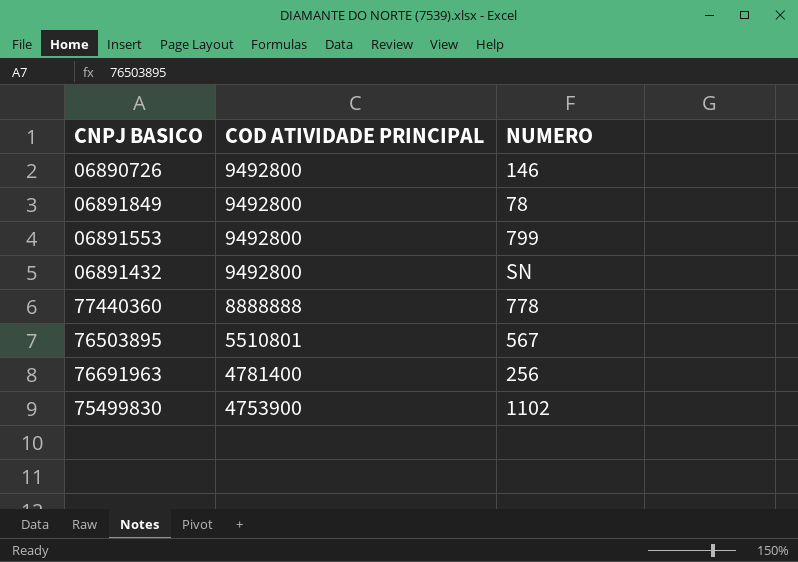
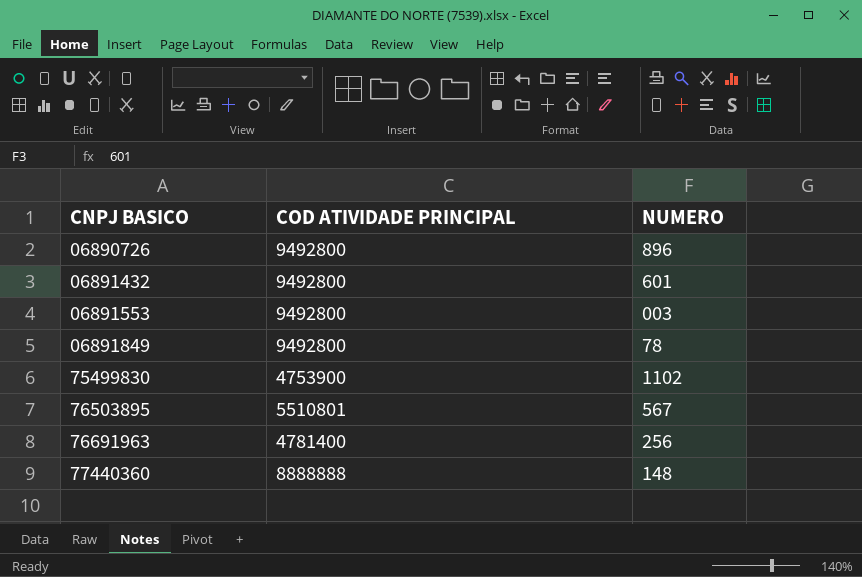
row order: COD ATIVIDADE PRINCIPAL descending -> CNPJ BASICO ascending
06890726 | NUMERO: 146 -> 896
06891432 | NUMERO: SN -> 601
06891553 | NUMERO: 799 -> 003
77440360 | NUMERO: 778 -> 148

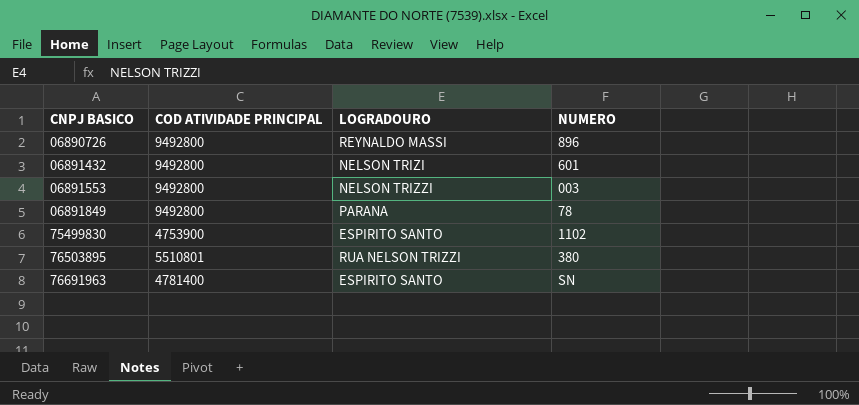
column LOGRADOURO | position: none -> 3
row 77440360: 8888888 | 148 -> none
76503895 | NUMERO: 567 -> 380
76691963 | NUMERO: 256 -> SN

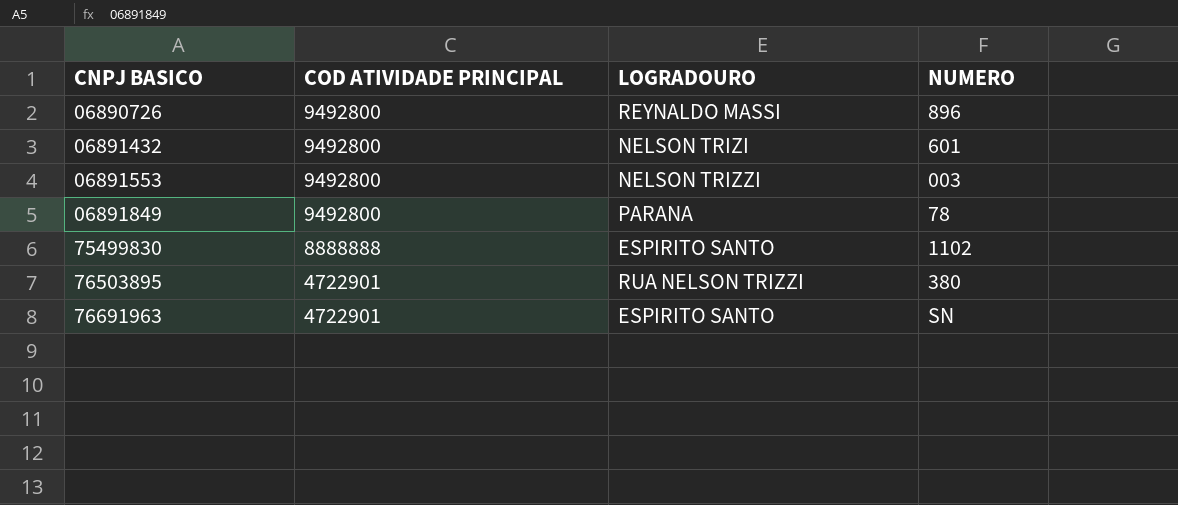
75499830 | COD ATIVIDADE PRINCIPAL: 4753900 -> 8888888
76503895 | COD ATIVIDADE PRINCIPAL: 5510801 -> 4722901
76691963 | COD ATIVIDADE PRINCIPAL: 4781400 -> 4722901

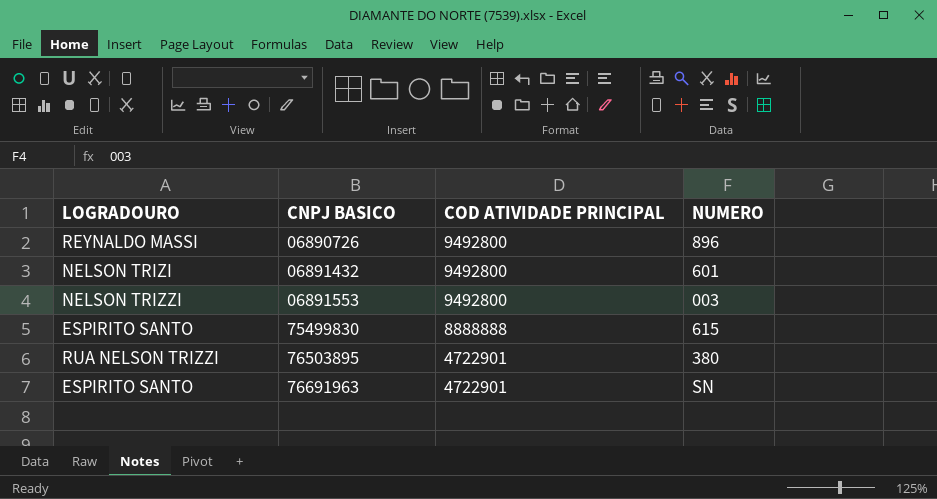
column LOGRADOURO | position: 3 -> 1
row 06891849: 9492800 | PARANA | 78 -> none
75499830 | NUMERO: 1102 -> 615

